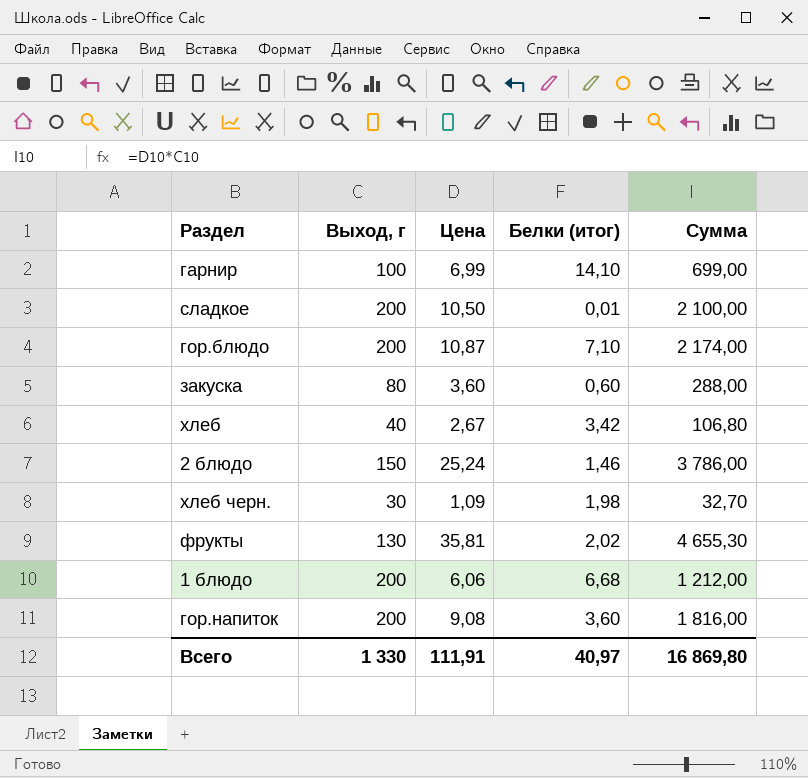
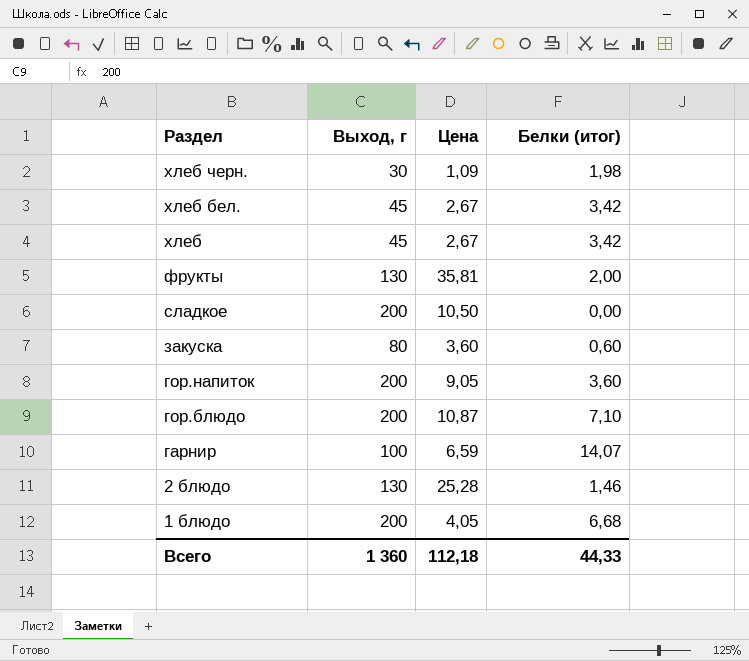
row order: none -> Раздел descending
column Сумма | formula: [Выход, г] * [Цена] -> none
row хлеб бел.: none -> 45 | 2,67 | 3,42
хлеб | Выход, г: 40 -> 45
фрукты | Белки (итог): 2,02 -> 2,00
сладкое | Белки (итог): 0,01 -> 0,00
гор.напиток | Цена: 9,08 -> 9,05
гарнир | Цена: 6,99 -> 6,59
гарнир | Белки (итог): 14,10 -> 14,07
2 блюдо | Выход, г: 150 -> 130
2 блюдо | Цена: 25,24 -> 25,28
1 блюдо | Цена: 6,06 -> 4,05
Всего | Выход, г: 1 330 -> 1 360
Всего | Цена: 111,91 -> 112,18
Всего | Белки (итог): 40,97 -> 44,33

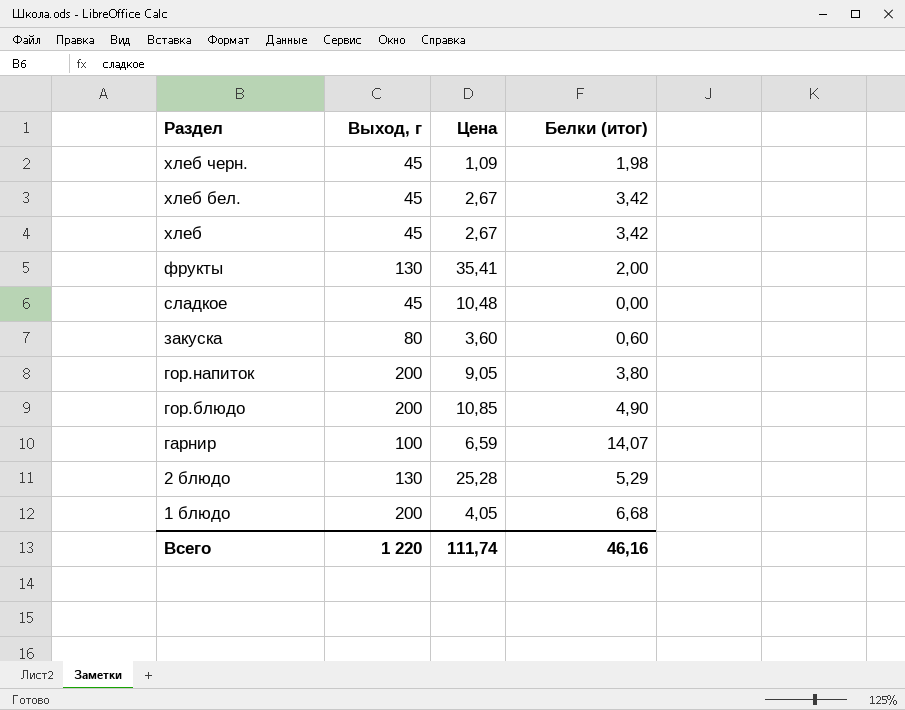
хлеб черн. | Выход, г: 30 -> 45
фрукты | Цена: 35,81 -> 35,41
сладкое | Выход, г: 200 -> 45
сладкое | Цена: 10,50 -> 10,48
гор.напиток | Белки (итог): 3,60 -> 3,80
гор.блюдо | Цена: 10,87 -> 10,85
гор.блюдо | Белки (итог): 7,10 -> 4,90
2 блюдо | Белки (итог): 1,46 -> 5,29
Всего | Выход, г: 1 360 -> 1 220
Всего | Цена: 112,18 -> 111,74
Всего | Белки (итог): 44,33 -> 46,16

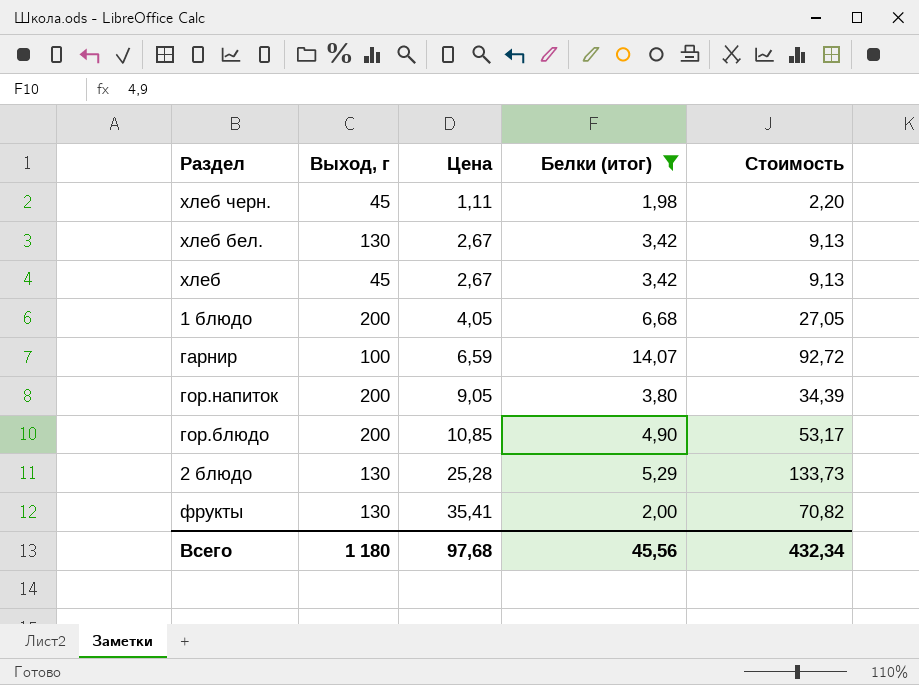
filter: none -> Белки (итог) >= 1,98
row order: Раздел descending -> Цена ascending
column Стоимость | formula: none -> [Цена] * [Белки (итог)]
хлеб черн. | Цена: 1,09 -> 1,11
хлеб бел. | Выход, г: 45 -> 130
Всего | Выход, г: 1 220 -> 1 180
Всего | Цена: 111,74 -> 97,68
Всего | Белки (итог): 46,16 -> 45,56

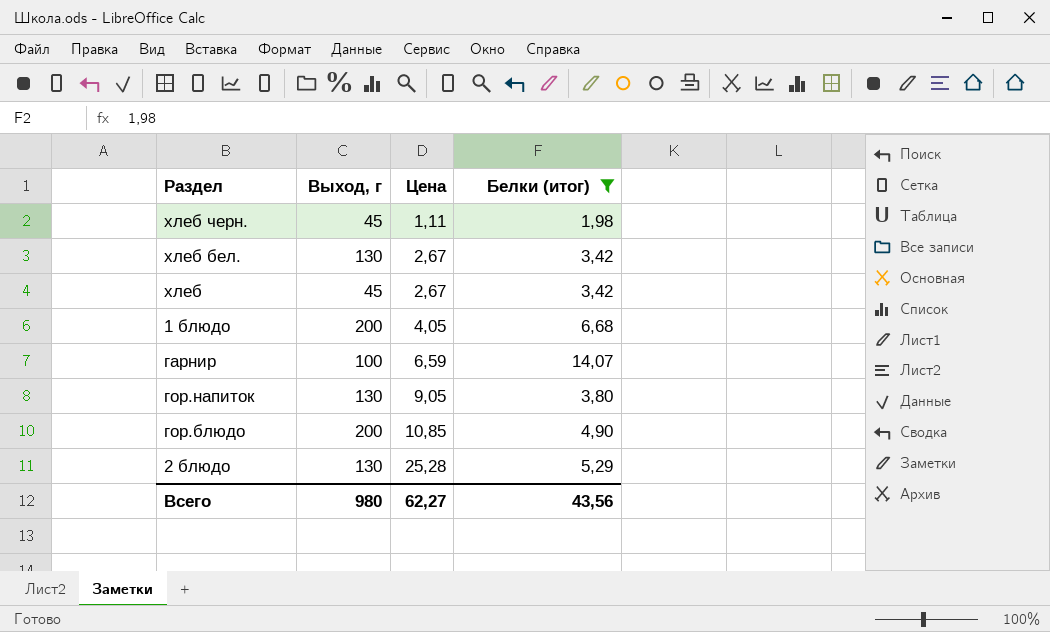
column Стоимость | formula: [Цена] * [Белки (итог)] -> none
row фрукты: 130 | 35,41 | 2,00 | 70,82 -> none
гор.напиток | Выход, г: 200 -> 130
Всего | Выход, г: 1 180 -> 980
Всего | Цена: 97,68 -> 62,27
Всего | Белки (итог): 45,56 -> 43,56

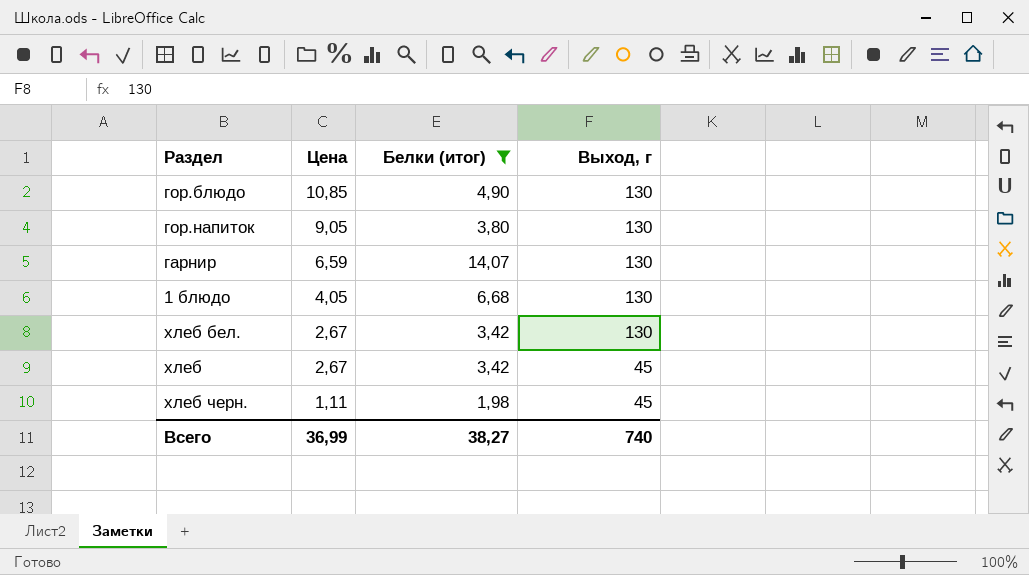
row order: Цена ascending -> Цена descending
column Выход, г | position: 2 -> 4
row 2 блюдо: 130 | 25,28 | 5,29 -> none
гор.блюдо | Выход, г: 200 -> 130
гарнир | Выход, г: 100 -> 130
1 блюдо | Выход, г: 200 -> 130
Всего | Цена: 62,27 -> 36,99
Всего | Белки (итог): 43,56 -> 38,27
Всего | Выход, г: 980 -> 740

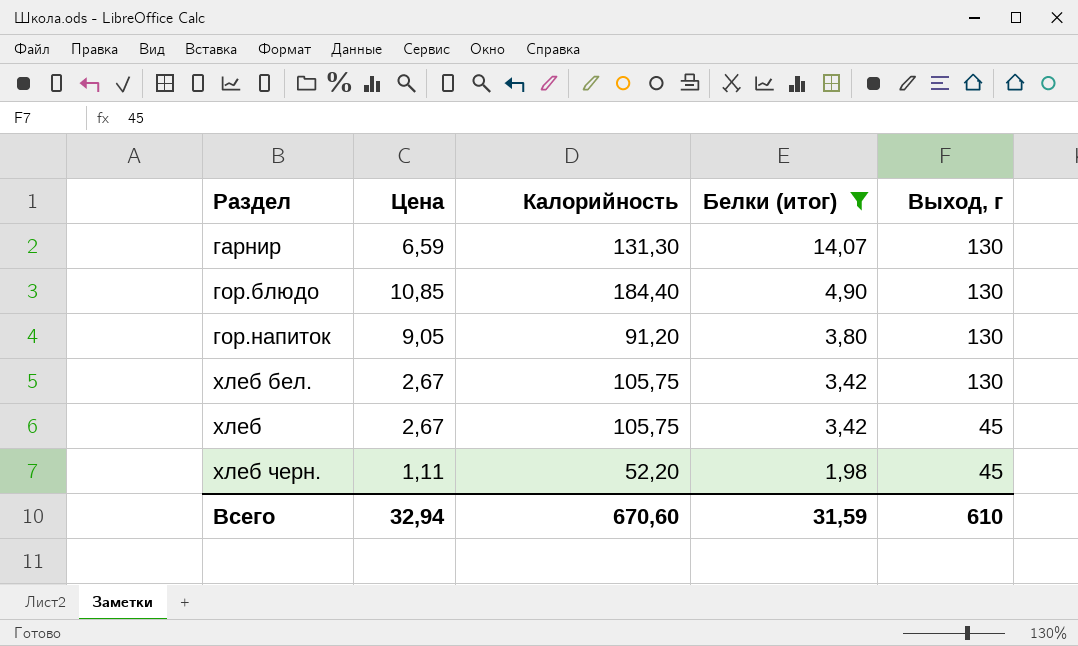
row order: Цена descending -> Белки (итог) descending
column Калорийность | position: none -> 3
row 1 блюдо: 4,05 | 6,68 | 130 -> none
Всего | Цена: 36,99 -> 32,94
Всего | Белки (итог): 38,27 -> 31,59
Всего | Выход, г: 740 -> 610

